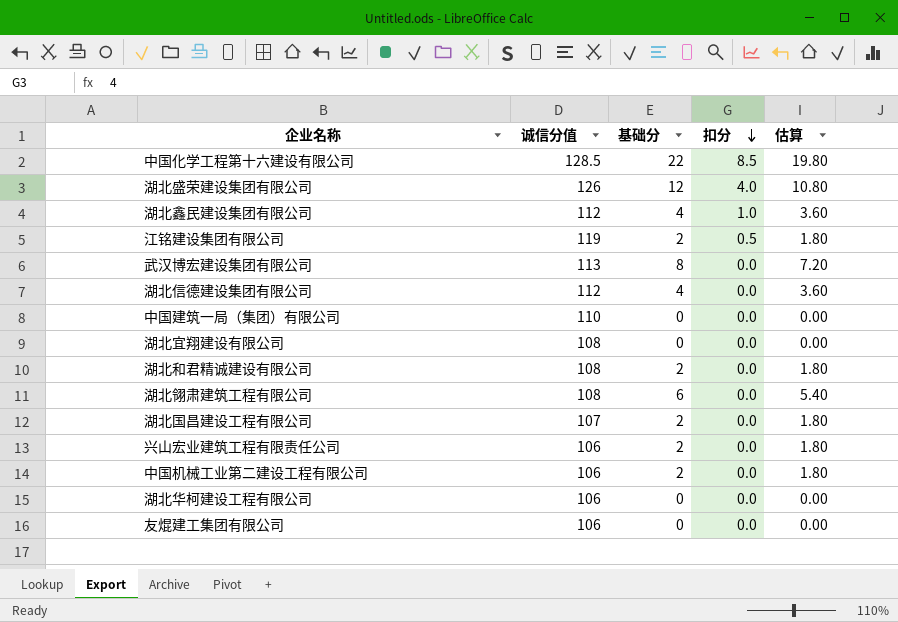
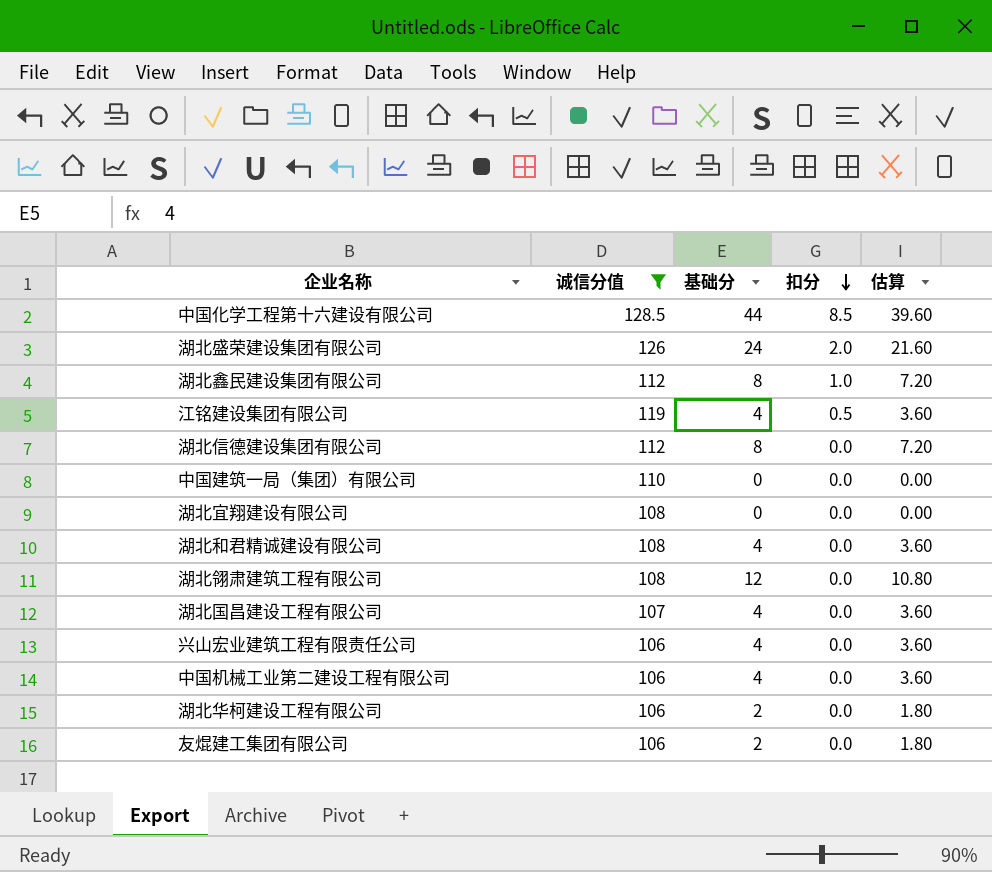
filter: none -> 诚信分值 != 113
中国化学工程第十六建设有限公司 | 基础分: 22 -> 44
中国化学工程第十六建设有限公司 | 估算: 19.80 -> 39.60
湖北盛荣建设集团有限公司 | 基础分: 12 -> 24
湖北盛荣建设集团有限公司 | 扣分: 4.0 -> 2.0
湖北盛荣建设集团有限公司 | 估算: 10.80 -> 21.60
湖北鑫民建设集团有限公司 | 基础分: 4 -> 8
湖北鑫民建设集团有限公司 | 估算: 3.60 -> 7.20
江铭建设集团有限公司 | 基础分: 2 -> 4
江铭建设集团有限公司 | 估算: 1.80 -> 3.60
湖北信德建设集团有限公司 | 基础分: 4 -> 8
湖北信德建设集团有限公司 | 估算: 3.60 -> 7.20
湖北和君精诚建设有限公司 | 基础分: 2 -> 4
湖北和君精诚建设有限公司 | 估算: 1.80 -> 3.60
湖北翎肃建筑工程有限公司 | 基础分: 6 -> 12
湖北翎肃建筑工程有限公司 | 估算: 5.40 -> 10.80
湖北国昌建设工程有限公司 | 基础分: 2 -> 4
湖北国昌建设工程有限公司 | 估算: 1.80 -> 3.60
兴山宏业建筑工程有限责任公司 | 基础分: 2 -> 4
兴山宏业建筑工程有限责任公司 | 估算: 1.80 -> 3.60
中国机械工业第二建设工程有限公司 | 基础分: 2 -> 4
中国机械工业第二建设工程有限公司 | 估算: 1.80 -> 3.60
湖北华柯建设工程有限公司 | 基础分: 0 -> 2
湖北华柯建设工程有限公司 | 估算: 0.00 -> 1.80
友焜建工集团有限公司 | 基础分: 0 -> 2
友焜建工集团有限公司 | 估算: 0.00 -> 1.80

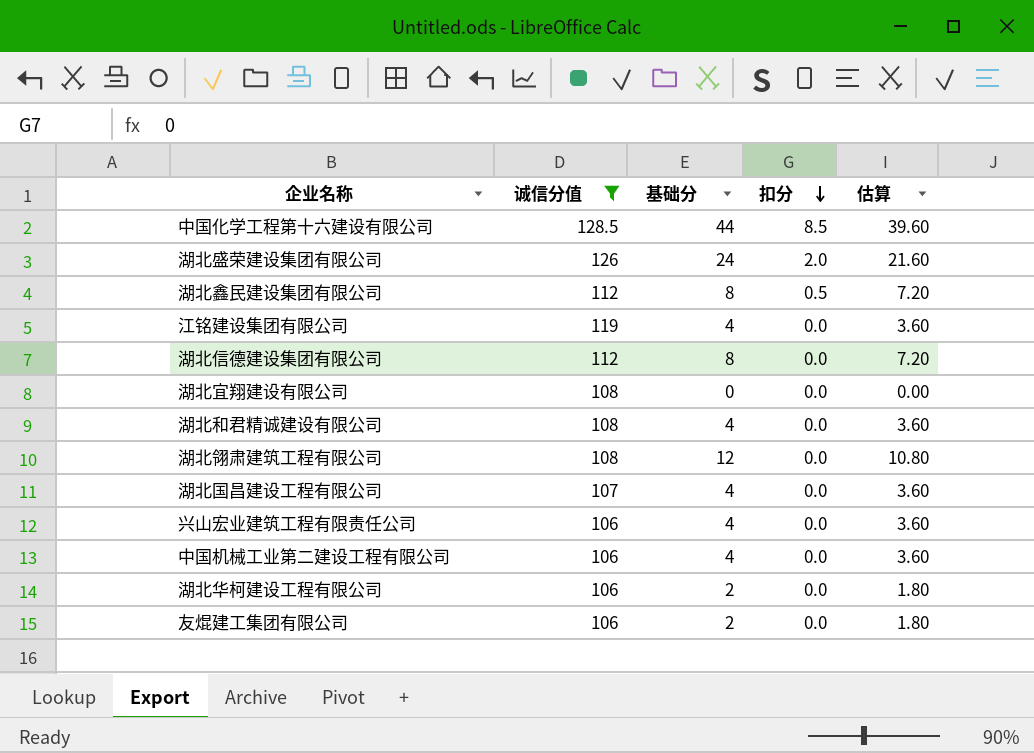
row 中国建筑一局（集团）有限公司: 110 | 0 | 0.0 | 0.00 -> none
湖北鑫民建设集团有限公司 | 扣分: 1.0 -> 0.5
江铭建设集团有限公司 | 扣分: 0.5 -> 0.0

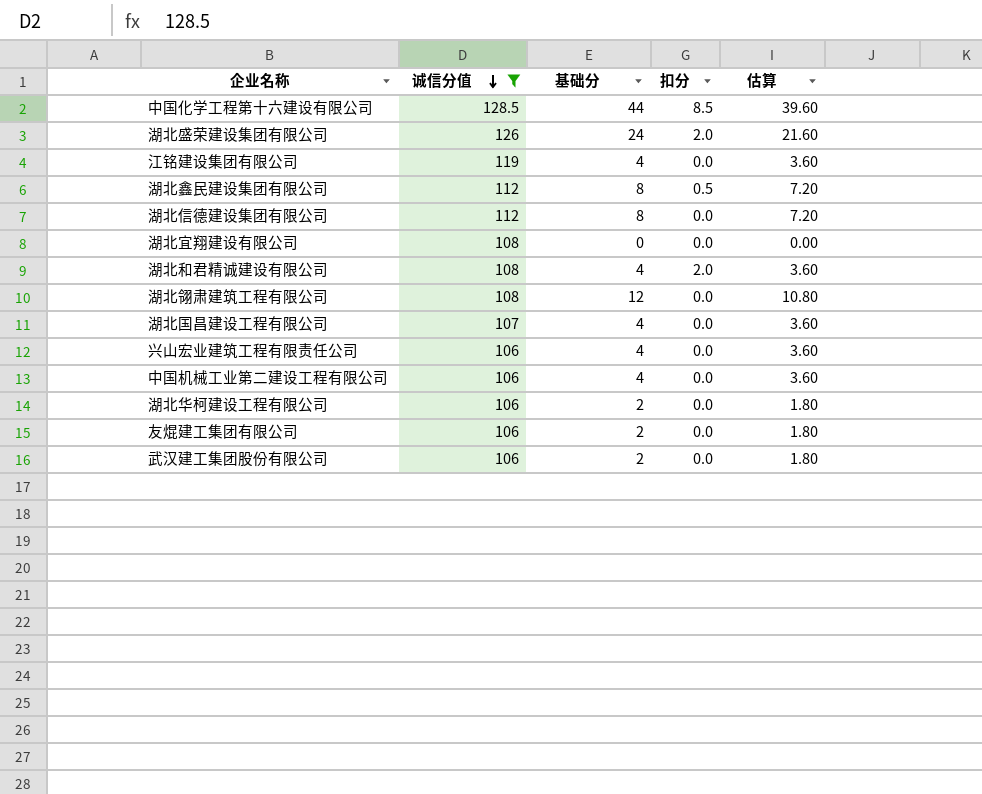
row order: 扣分 descending -> 诚信分值 descending
湖北和君精诚建设有限公司 | 扣分: 0.0 -> 2.0
row 武汉建工集团股份有限公司: none -> 106 | 2 | 0.0 | 1.80

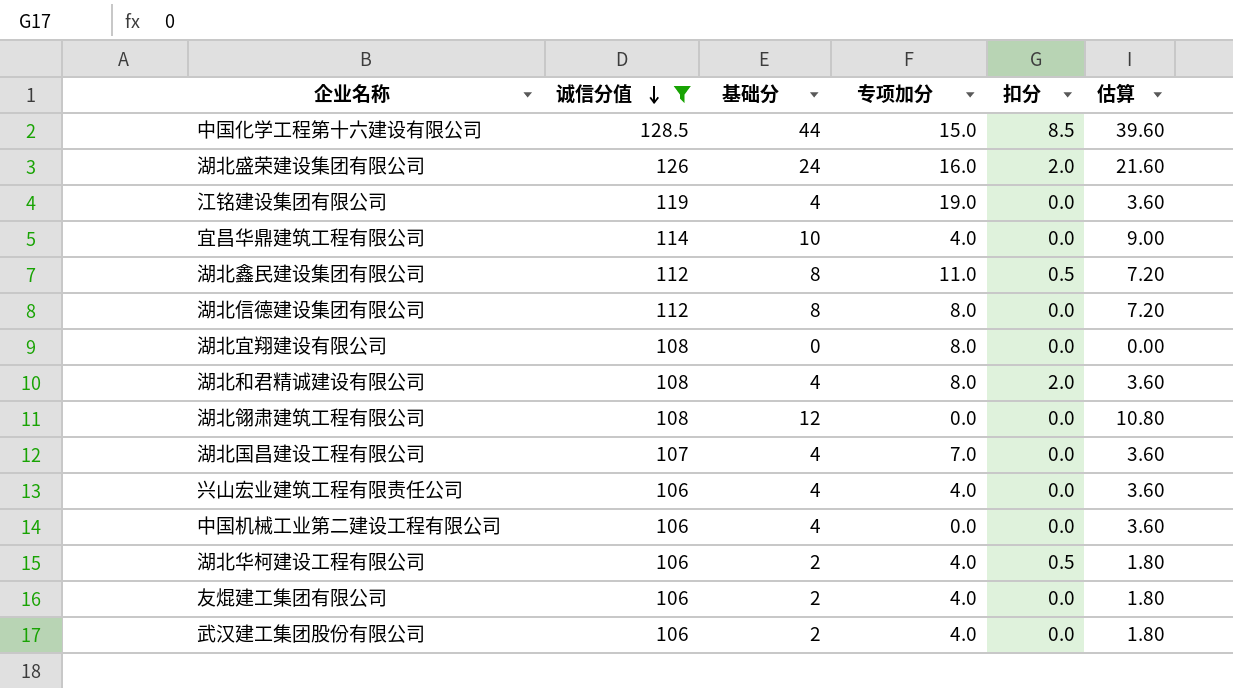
column 专项加分 | position: none -> 4
row 宜昌华鼎建筑工程有限公司: none -> 114 | 10 | 4.0 | 0.0 | 9.00
湖北华柯建设工程有限公司 | 扣分: 0.0 -> 0.5

